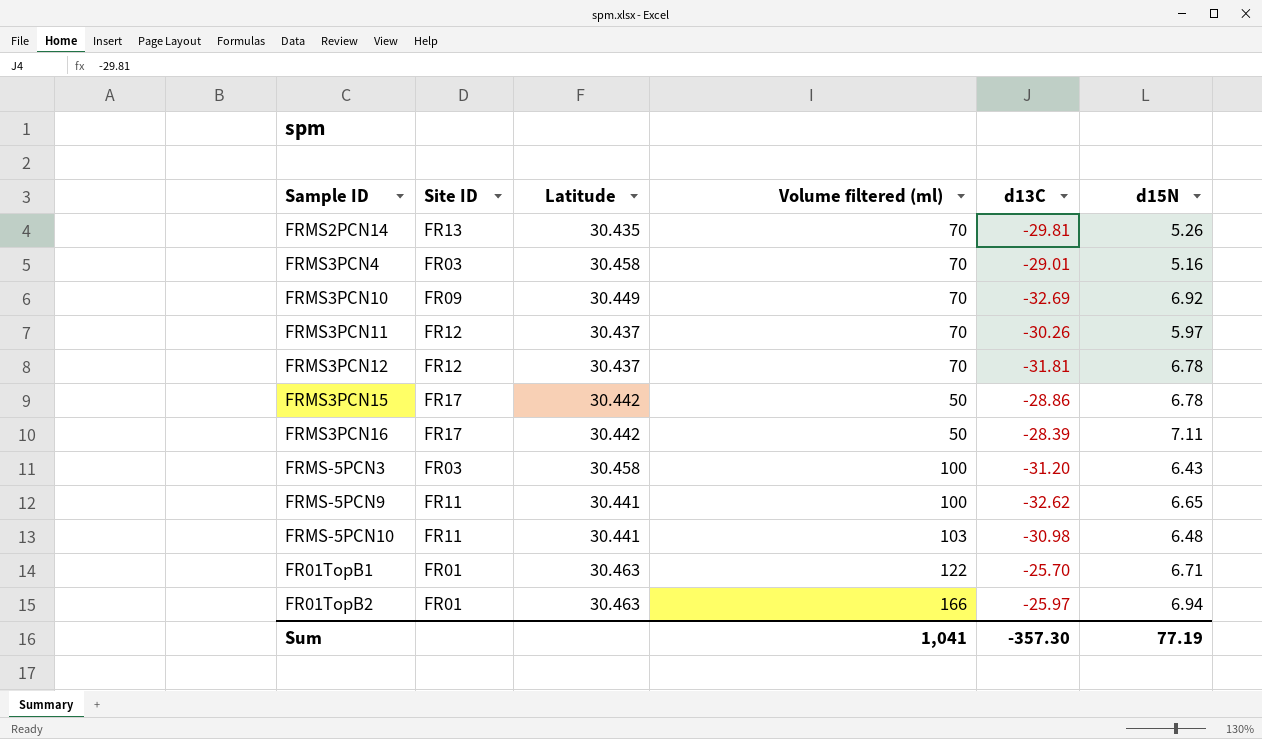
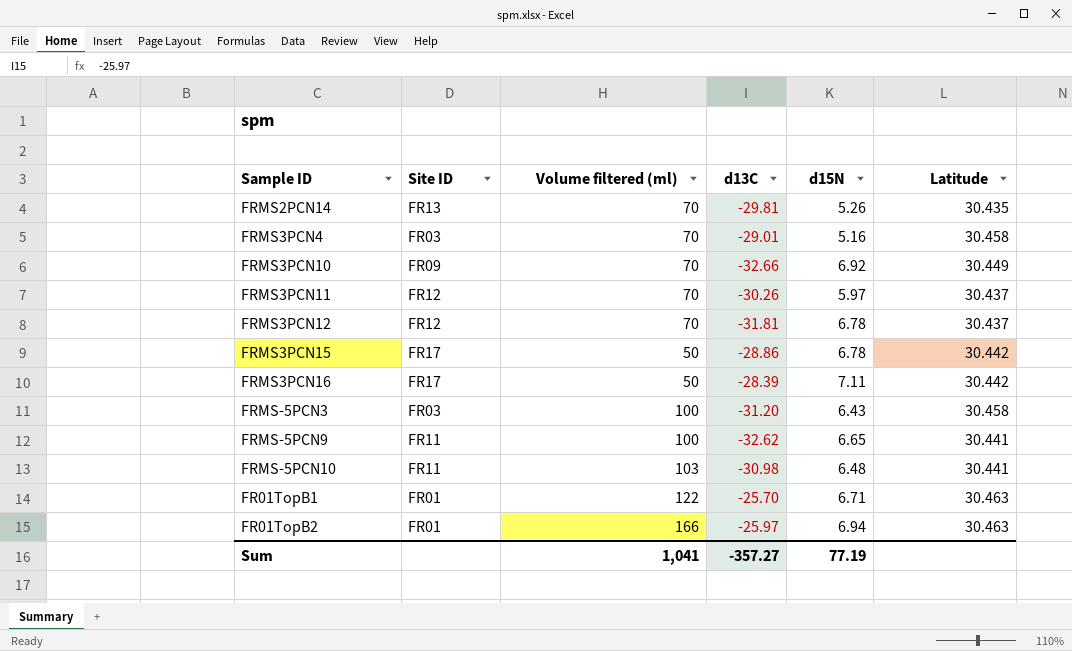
column Latitude | position: 3 -> 6
FRMS3PCN10 | d13C: -32.69 -> -32.66
Sum | d13C: -357.30 -> -357.27

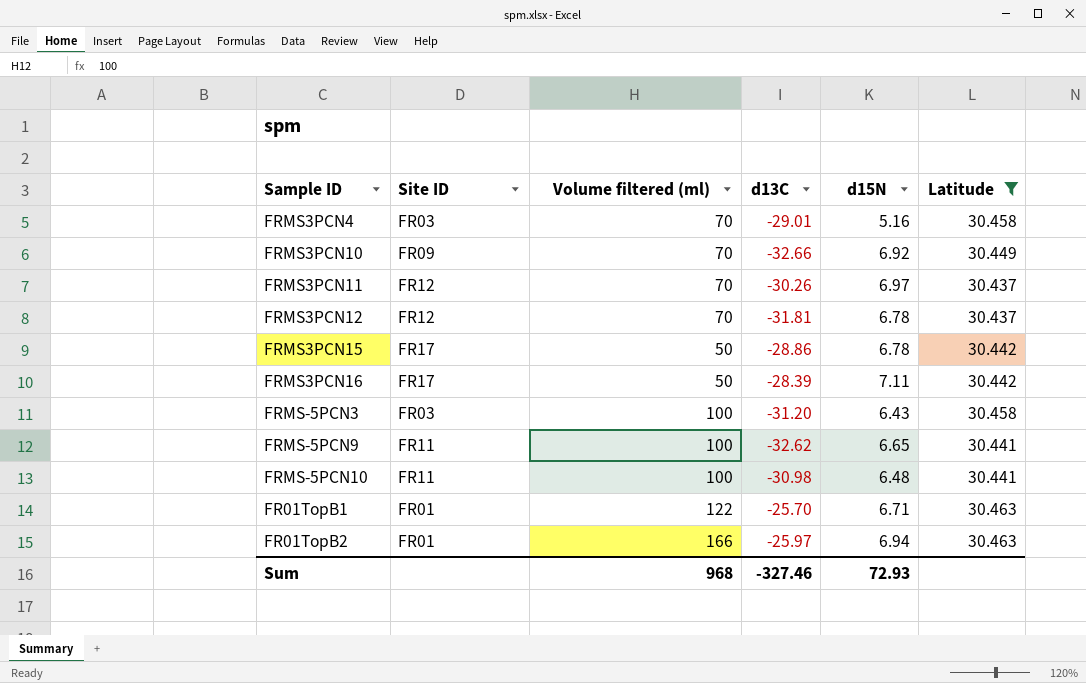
filter: none -> Latitude != 30.435
FRMS3PCN11 | d15N: 5.97 -> 6.97
FRMS-5PCN10 | Volume filtered (ml): 103 -> 100
Sum | Volume filtered (ml): 1,041 -> 968
Sum | d13C: -357.27 -> -327.46
Sum | d15N: 77.19 -> 72.93

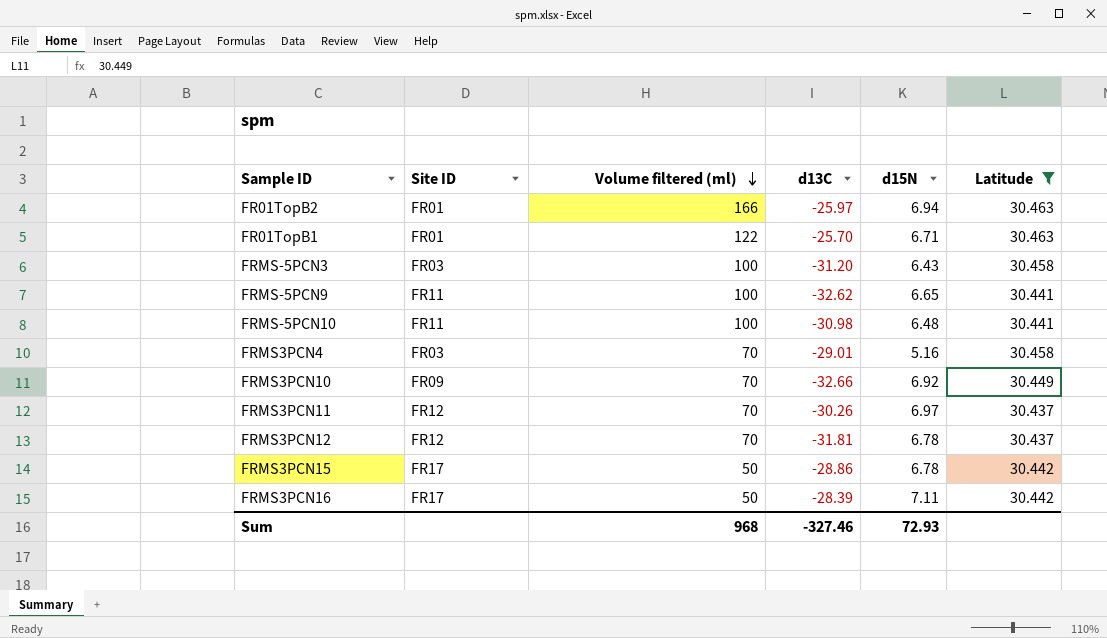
row order: none -> Volume filtered (ml) descending

